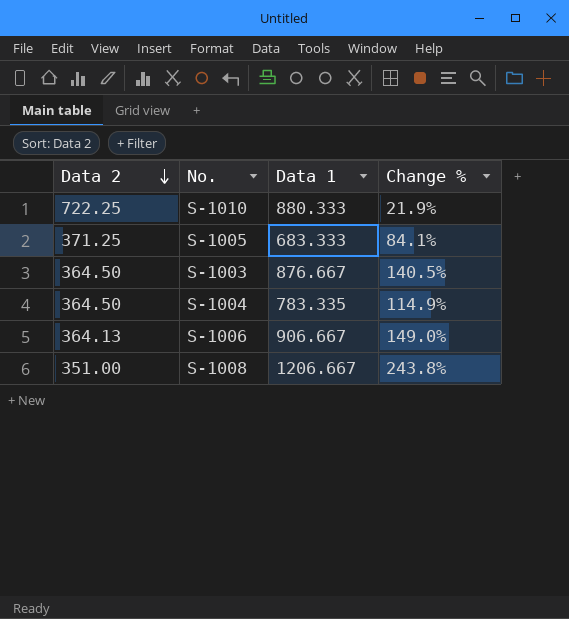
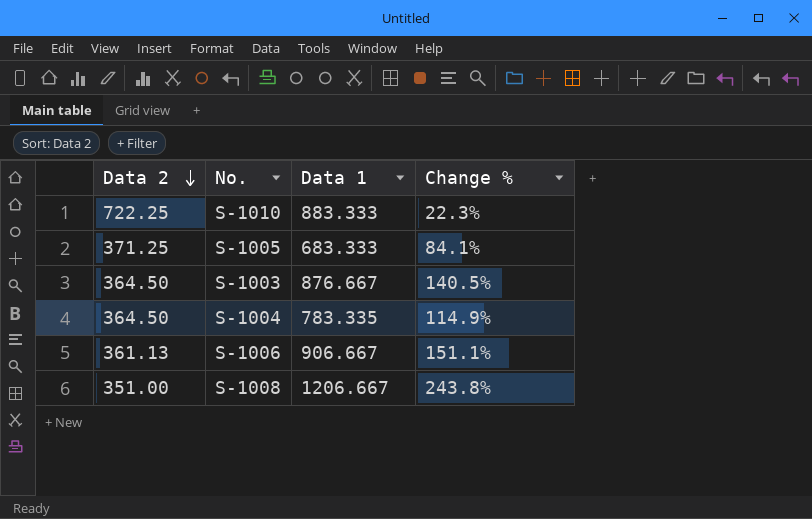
S-1010 | Data 1: 880.333 -> 883.333
S-1010 | Change %: 21.9% -> 22.3%
S-1006 | Data 2: 364.13 -> 361.13
S-1006 | Change %: 149.0% -> 151.1%

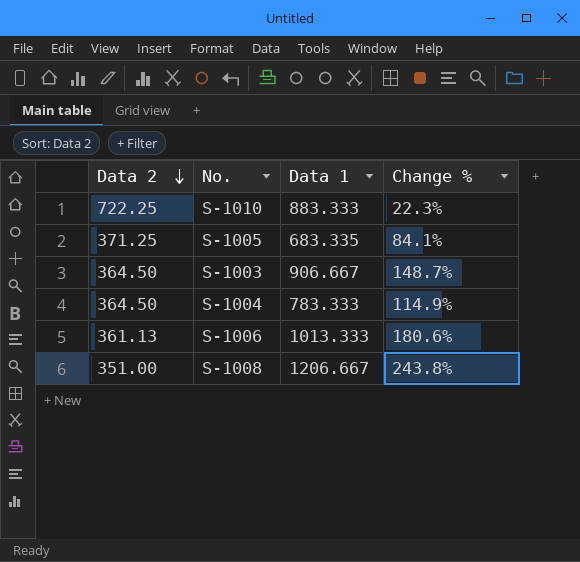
S-1005 | Data 1: 683.333 -> 683.335
S-1003 | Data 1: 876.667 -> 906.667
S-1003 | Change %: 140.5% -> 148.7%
S-1004 | Data 1: 783.335 -> 783.333
S-1006 | Data 1: 906.667 -> 1013.333
S-1006 | Change %: 151.1% -> 180.6%

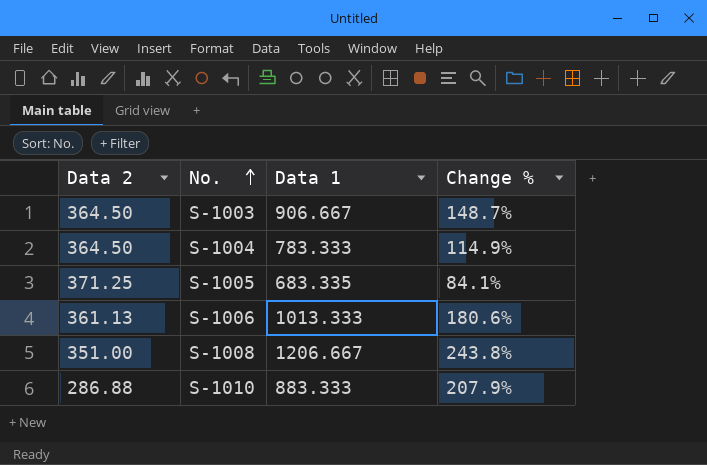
row order: Data 2 descending -> No. ascending
S-1010 | Data 2: 722.25 -> 286.88
S-1010 | Change %: 22.3% -> 207.9%

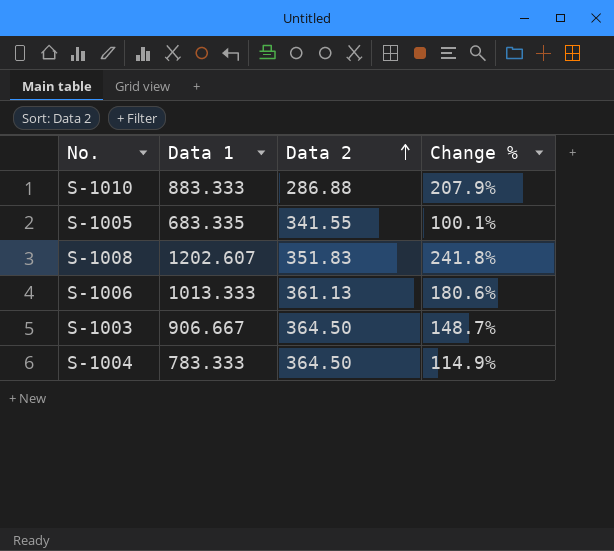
row order: No. ascending -> Data 2 ascending
column Data 2 | position: 1 -> 3
S-1005 | Data 2: 371.25 -> 341.55
S-1005 | Change %: 84.1% -> 100.1%
S-1008 | Data 1: 1206.667 -> 1202.607
S-1008 | Data 2: 351.00 -> 351.83
S-1008 | Change %: 243.8% -> 241.8%

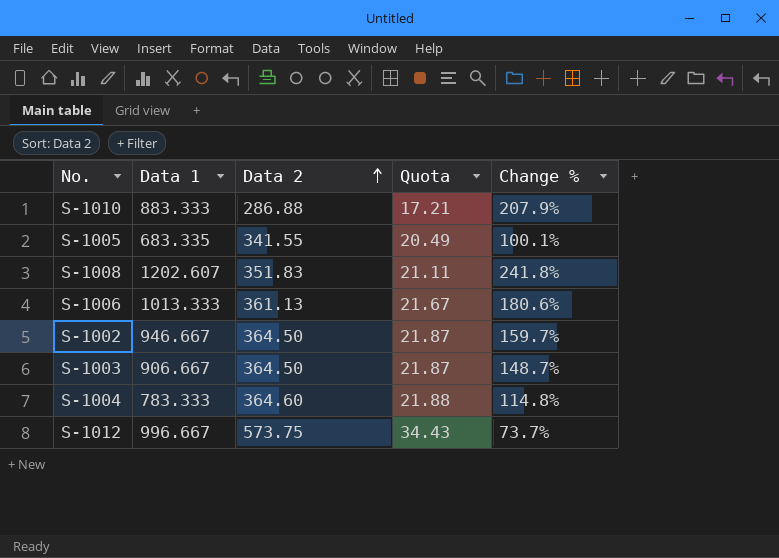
column Quota | formula: none -> [Data 2] * 0.06
row S-1002: none -> 946.667 | 364.50 | 21.87 | 159.7%
S-1004 | Data 2: 364.50 -> 364.60
S-1004 | Change %: 114.9% -> 114.8%
row S-1012: none -> 996.667 | 573.75 | 34.43 | 73.7%

